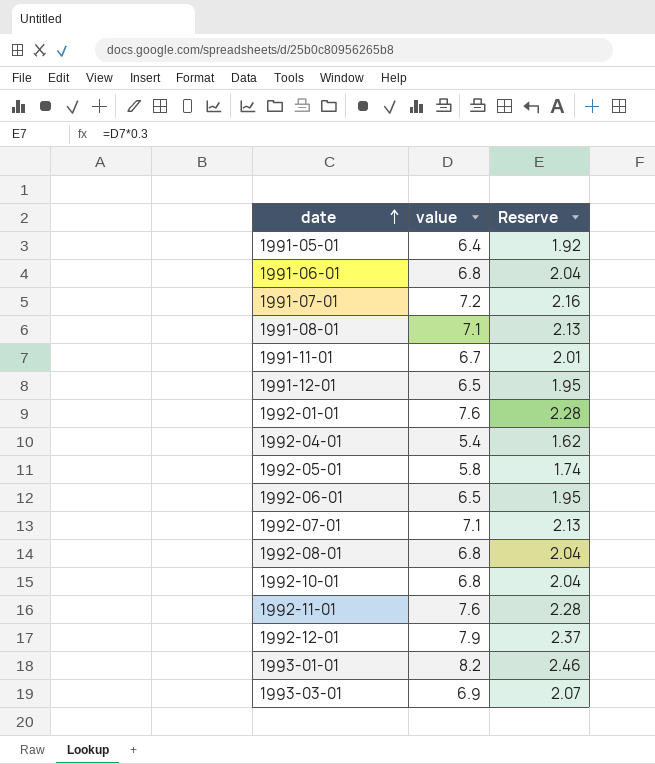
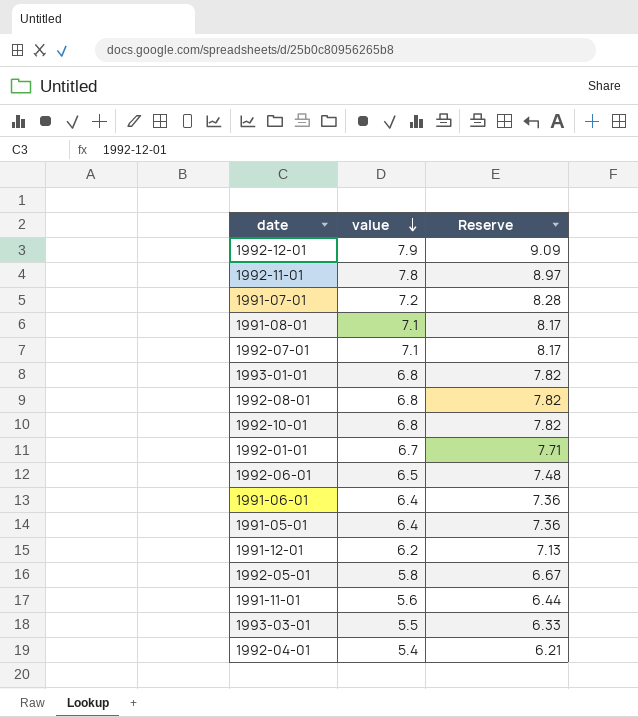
row order: date ascending -> value descending
column Reserve | formula: [value] * 0.3 -> [value] * 1.15
1992-11-01 | value: 7.6 -> 7.8
1993-01-01 | value: 8.2 -> 6.8
1992-01-01 | value: 7.6 -> 6.7
1991-06-01 | value: 6.8 -> 6.4
1991-12-01 | value: 6.5 -> 6.2
1991-11-01 | value: 6.7 -> 5.6
1993-03-01 | value: 6.9 -> 5.5

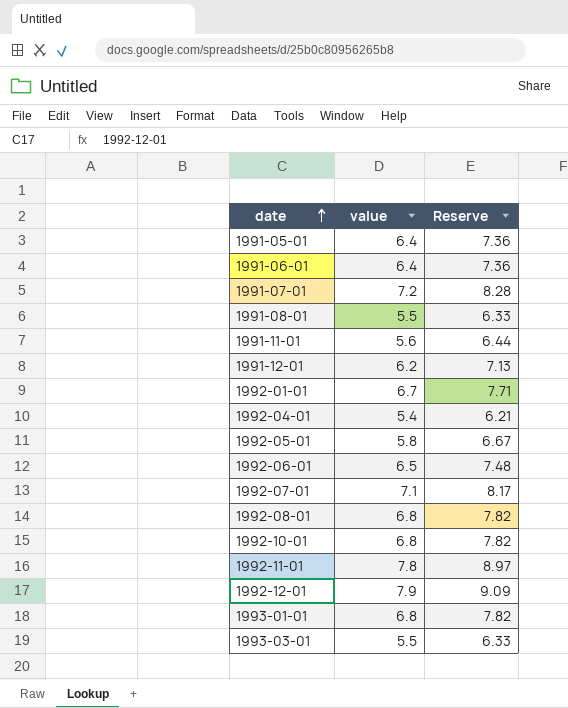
row order: value descending -> date ascending
1991-08-01 | value: 7.1 -> 5.5
1991-08-01 | Reserve: 8.17 -> 6.33

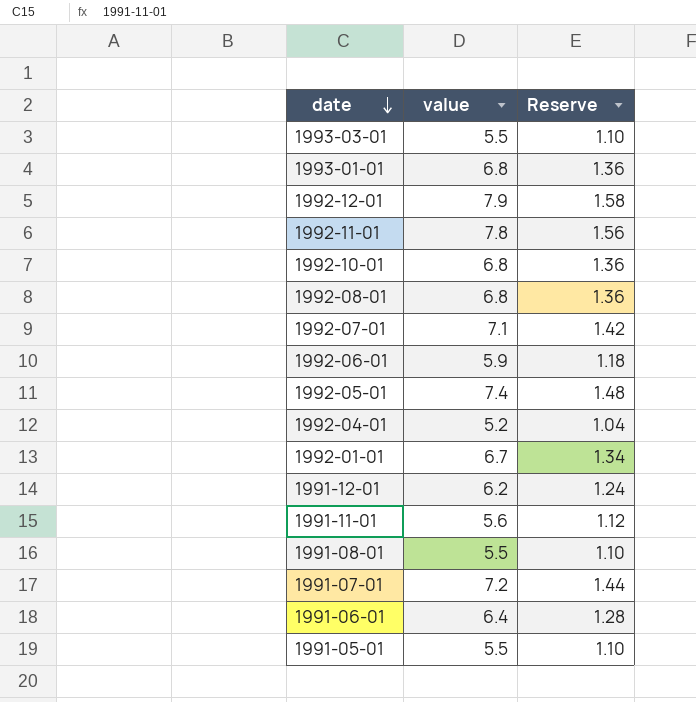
row order: date ascending -> date descending
column Reserve | formula: [value] * 1.15 -> [value] * 0.2
1992-06-01 | value: 6.5 -> 5.9
1992-05-01 | value: 5.8 -> 7.4
1992-04-01 | value: 5.4 -> 5.2
1991-05-01 | value: 6.4 -> 5.5

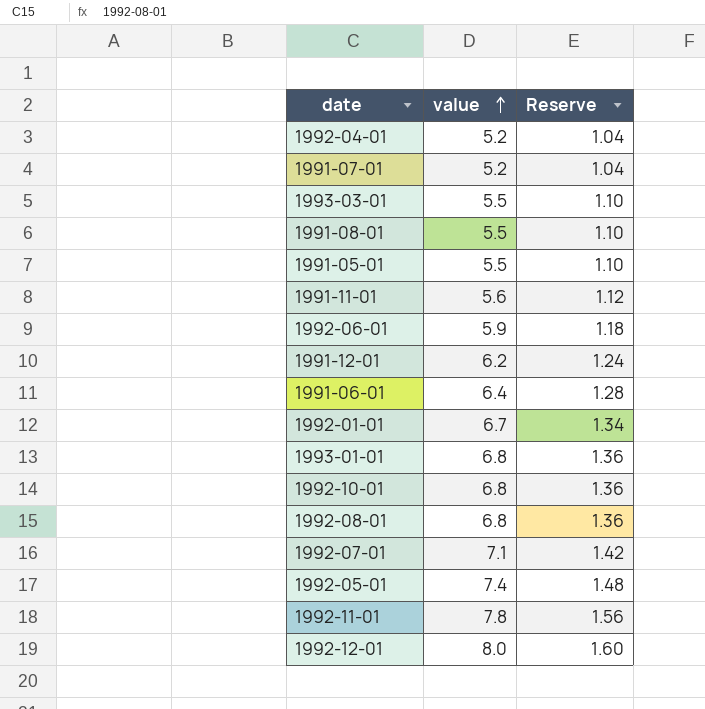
row order: date descending -> value ascending
1991-07-01 | value: 7.2 -> 5.2
1991-07-01 | Reserve: 1.44 -> 1.04
1992-12-01 | value: 7.9 -> 8.0
1992-12-01 | Reserve: 1.58 -> 1.60

